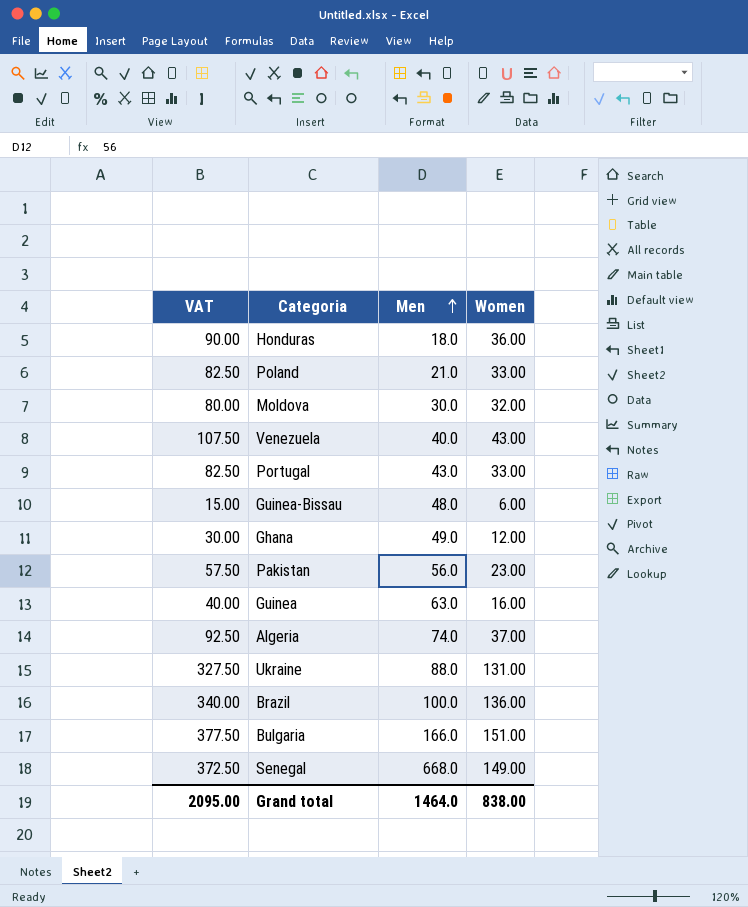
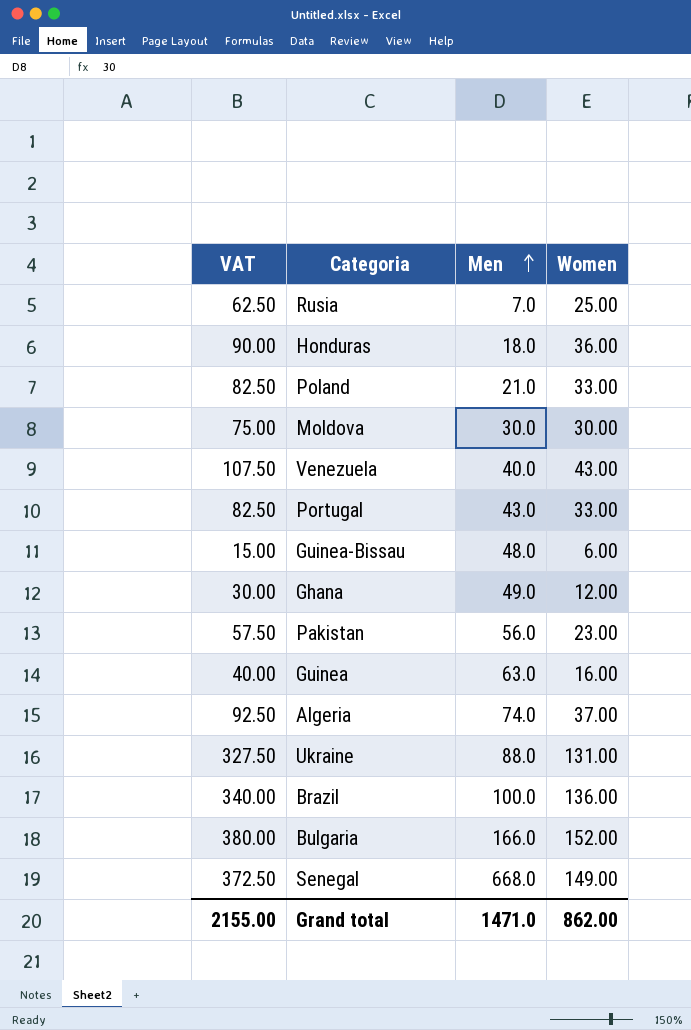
row Rusia: none -> 62.50 | 7.0 | 25.00
Moldova | VAT: 80.00 -> 75.00
Moldova | Women: 32.00 -> 30.00
Bulgaria | VAT: 377.50 -> 380.00
Bulgaria | Women: 151.00 -> 152.00
Grand total | VAT: 2095.00 -> 2155.00
Grand total | Men: 1464.0 -> 1471.0
Grand total | Women: 838.00 -> 862.00

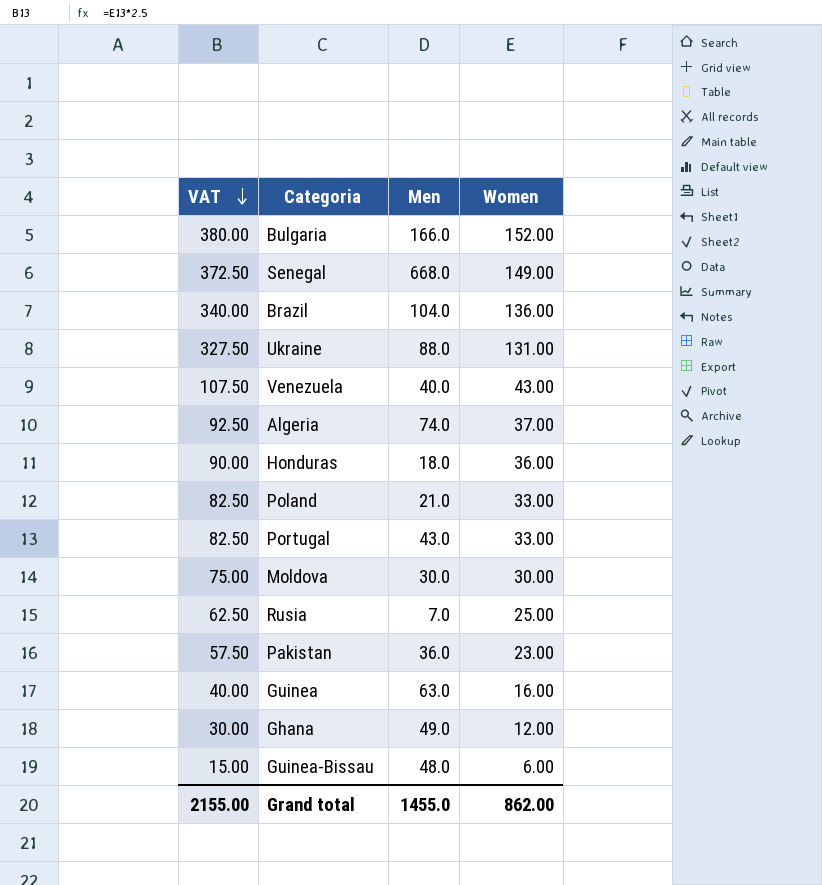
row order: Men ascending -> VAT descending
Brazil | Men: 100.0 -> 104.0
Pakistan | Men: 56.0 -> 36.0
Grand total | Men: 1471.0 -> 1455.0

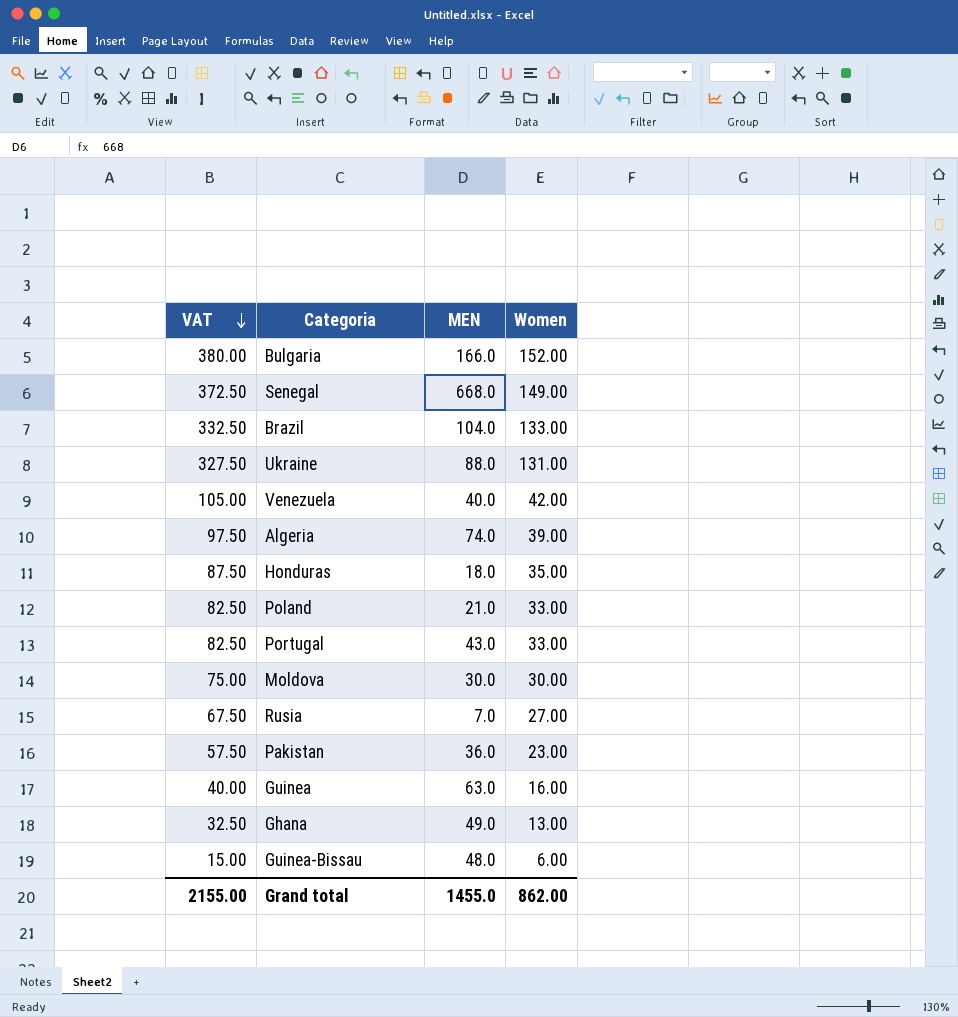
column name: Men -> MEN
Brazil | VAT: 340.00 -> 332.50
Brazil | Women: 136.00 -> 133.00
Venezuela | VAT: 107.50 -> 105.00
Venezuela | Women: 43.00 -> 42.00
Algeria | VAT: 92.50 -> 97.50
Algeria | Women: 37.00 -> 39.00
Honduras | VAT: 90.00 -> 87.50
Honduras | Women: 36.00 -> 35.00
Rusia | VAT: 62.50 -> 67.50
Rusia | Women: 25.00 -> 27.00
Ghana | VAT: 30.00 -> 32.50
Ghana | Women: 12.00 -> 13.00

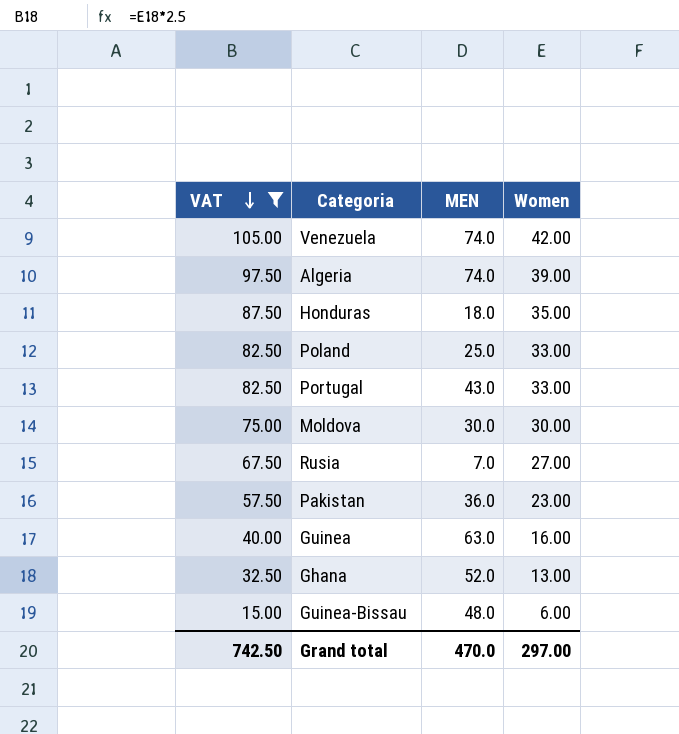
filter: none -> VAT <= 105.00
Venezuela | MEN: 40.0 -> 74.0
Poland | MEN: 21.0 -> 25.0
Ghana | MEN: 49.0 -> 52.0
Grand total | VAT: 2155.00 -> 742.50
Grand total | MEN: 1455.0 -> 470.0
Grand total | Women: 862.00 -> 297.00

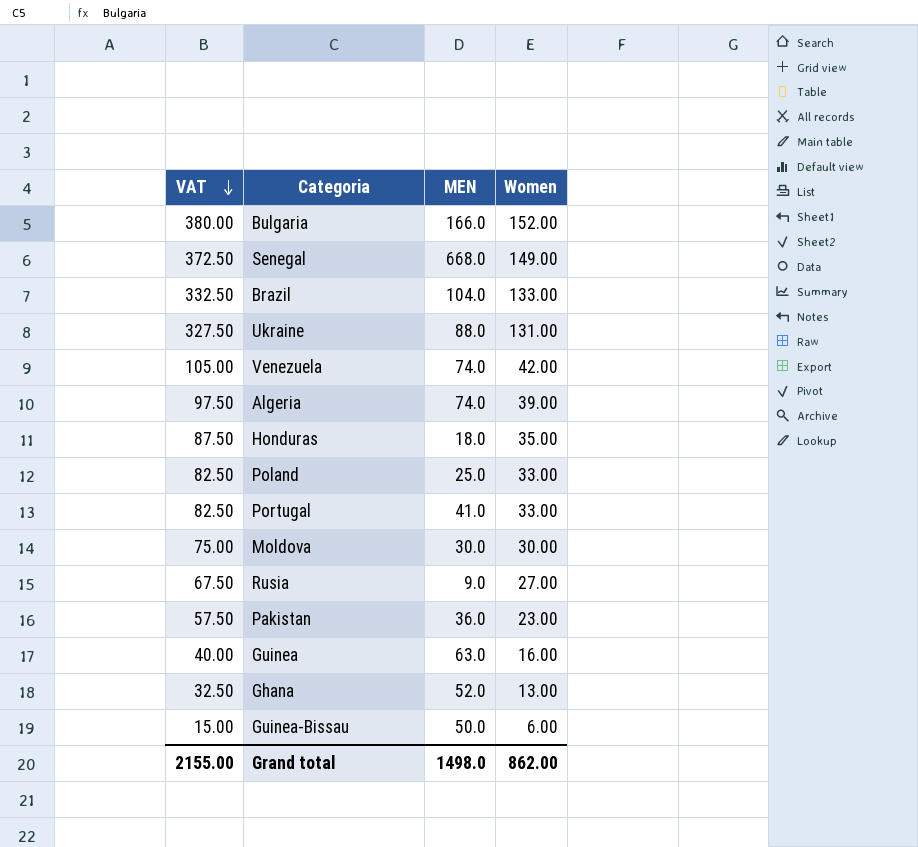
filter: VAT <= 105.00 -> none
Portugal | MEN: 43.0 -> 41.0
Rusia | MEN: 7.0 -> 9.0
Guinea-Bissau | MEN: 48.0 -> 50.0
Grand total | VAT: 742.50 -> 2155.00
Grand total | MEN: 470.0 -> 1498.0
Grand total | Women: 297.00 -> 862.00

